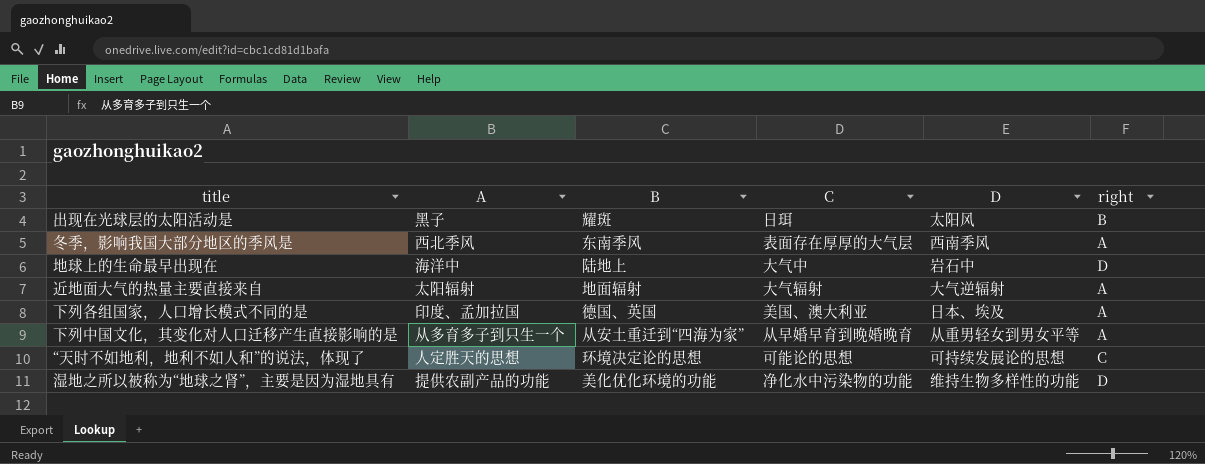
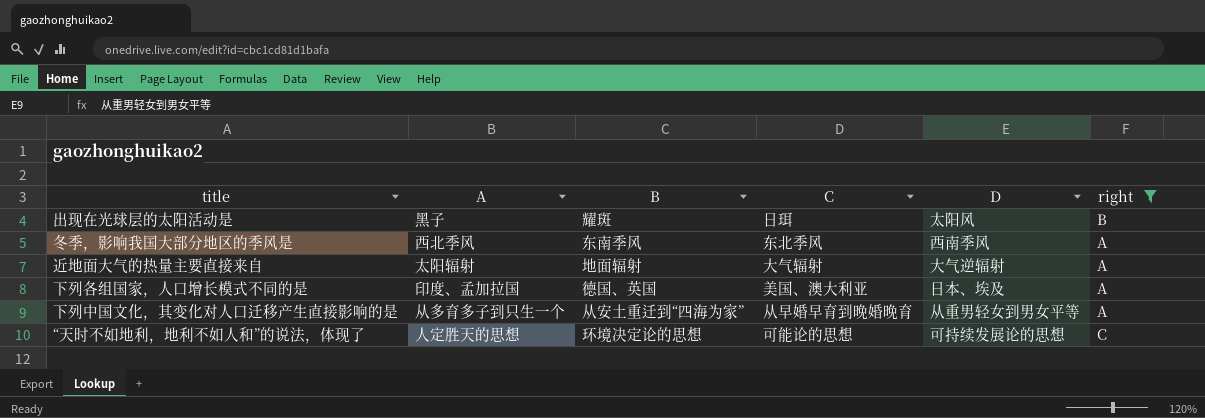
filter: none -> right != D
冬季，影响我国大部分地区的季风是 | C: 表面存在厚厚的大气层 -> 东北季风

